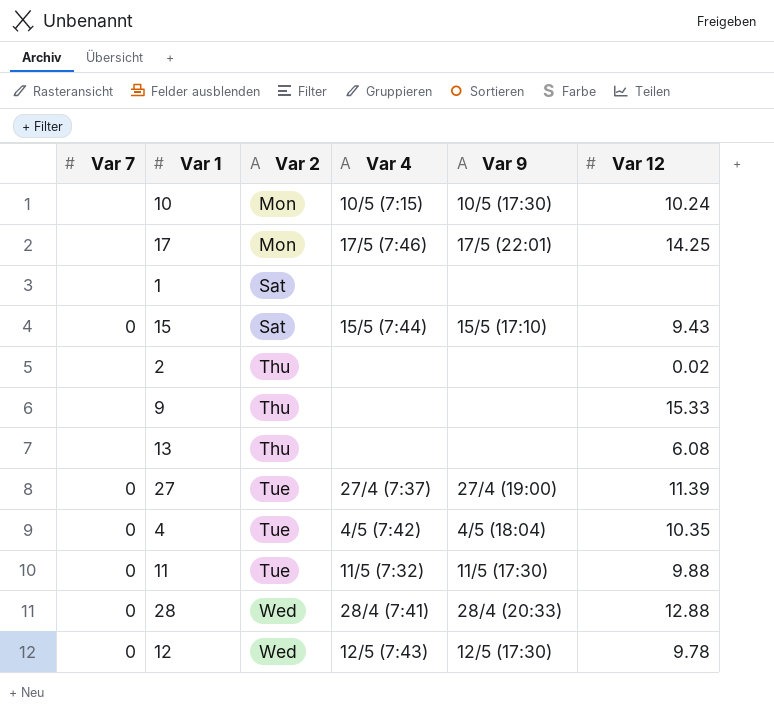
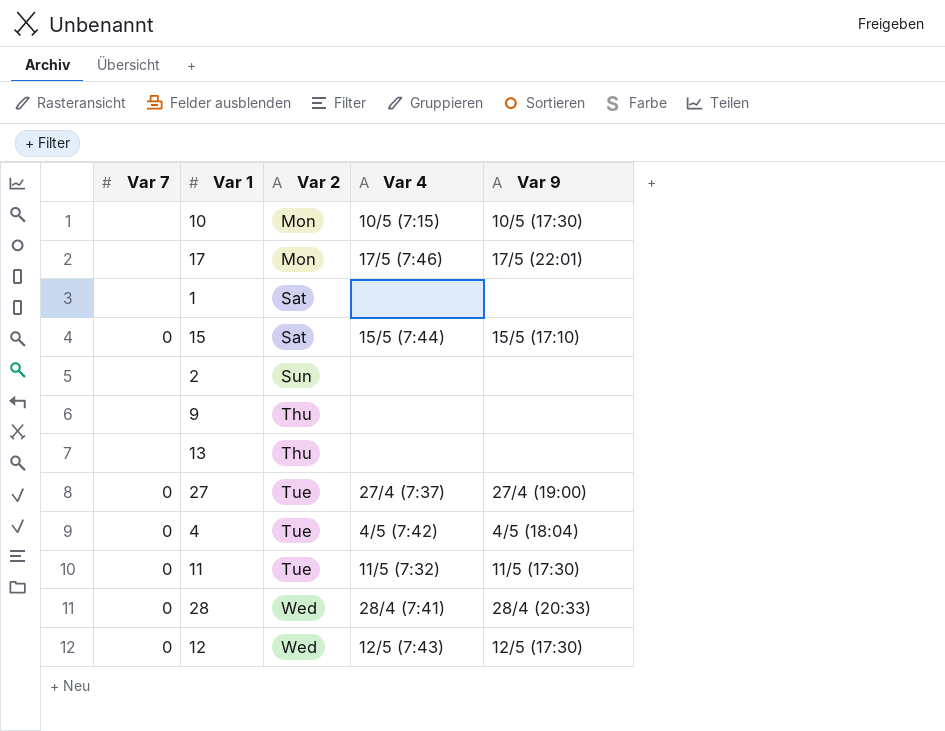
column Var 12 | position: 6 -> none
2 | Var 2: Thu -> Sun

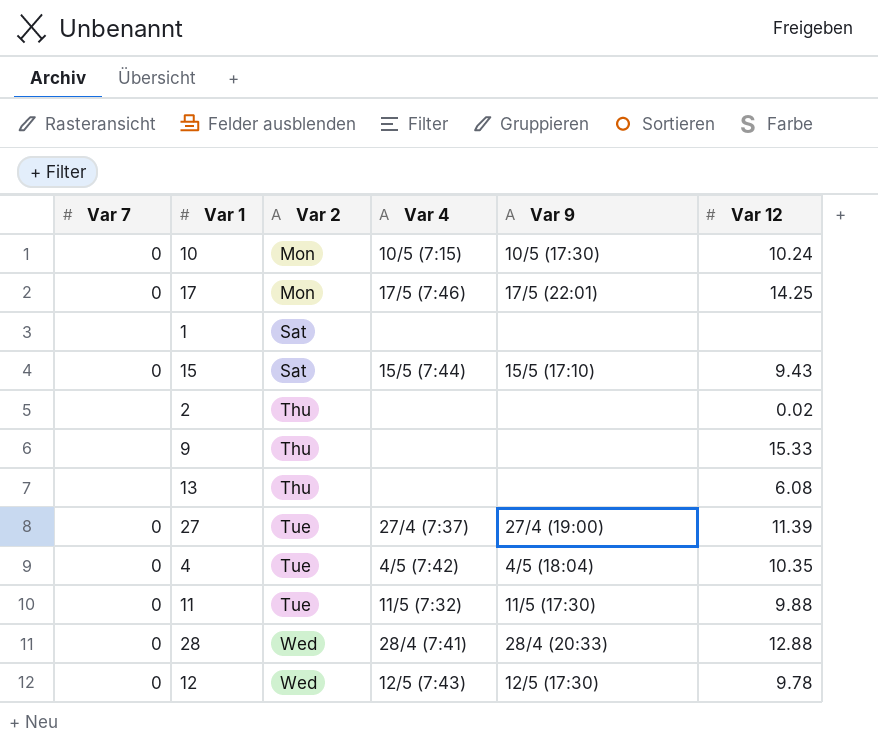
column Var 12 | position: none -> 6
10 | Var 7: none -> 0
17 | Var 7: none -> 0
2 | Var 2: Sun -> Thu

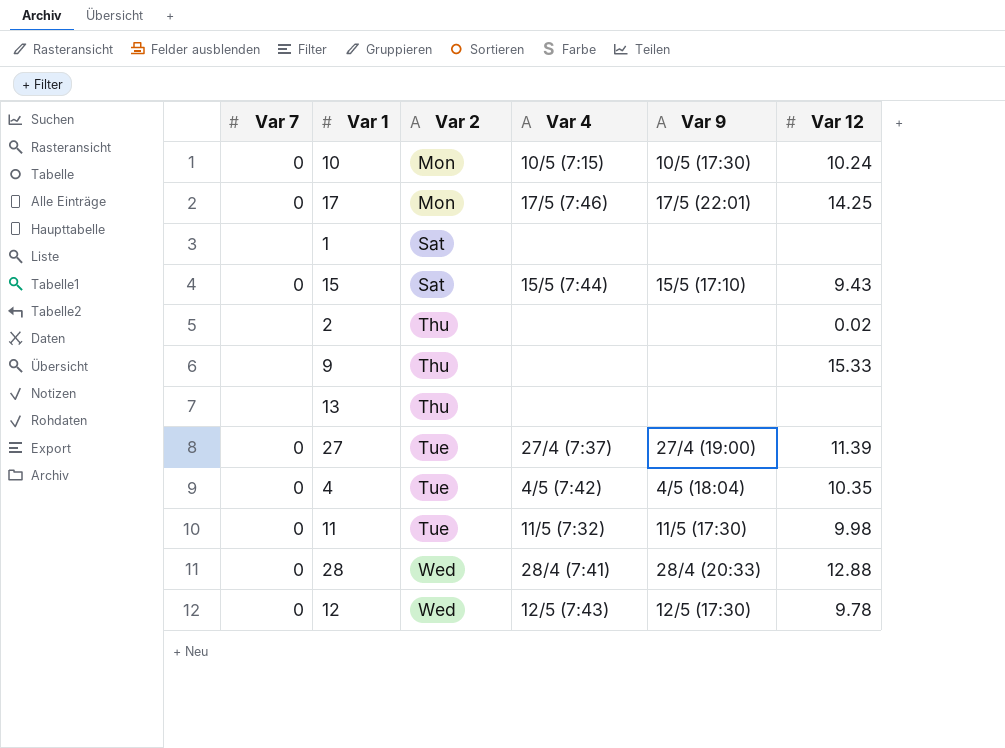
13 | Var 12: 6.08 -> none
11 | Var 12: 9.88 -> 9.98

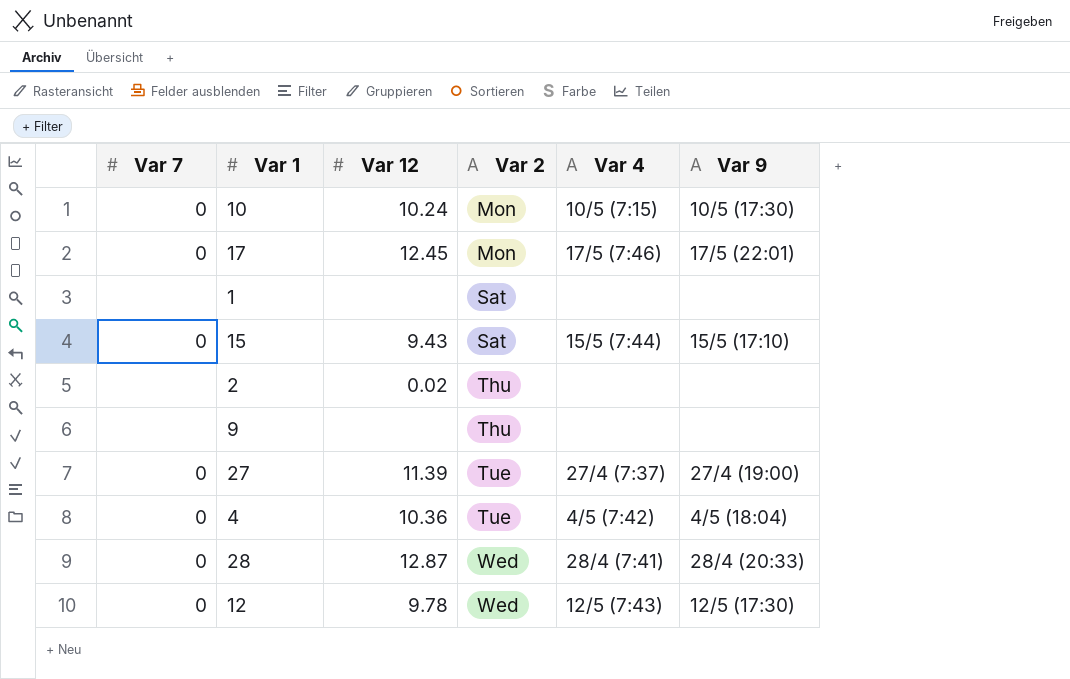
column Var 12 | position: 6 -> 3
row 13: none | Thu | none | none | none -> none
row 11: 0 | Tue | 11/5 (7:32) | 11/5 (17:30) | 9.98 -> none
17 | Var 12: 14.25 -> 12.45
9 | Var 12: 15.33 -> none
4 | Var 12: 10.35 -> 10.36
28 | Var 12: 12.88 -> 12.87

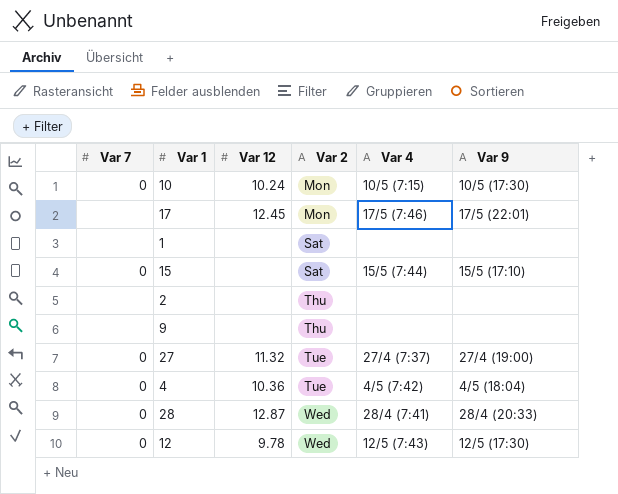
17 | Var 7: 0 -> none
15 | Var 12: 9.43 -> none
2 | Var 12: 0.02 -> none
27 | Var 12: 11.39 -> 11.32

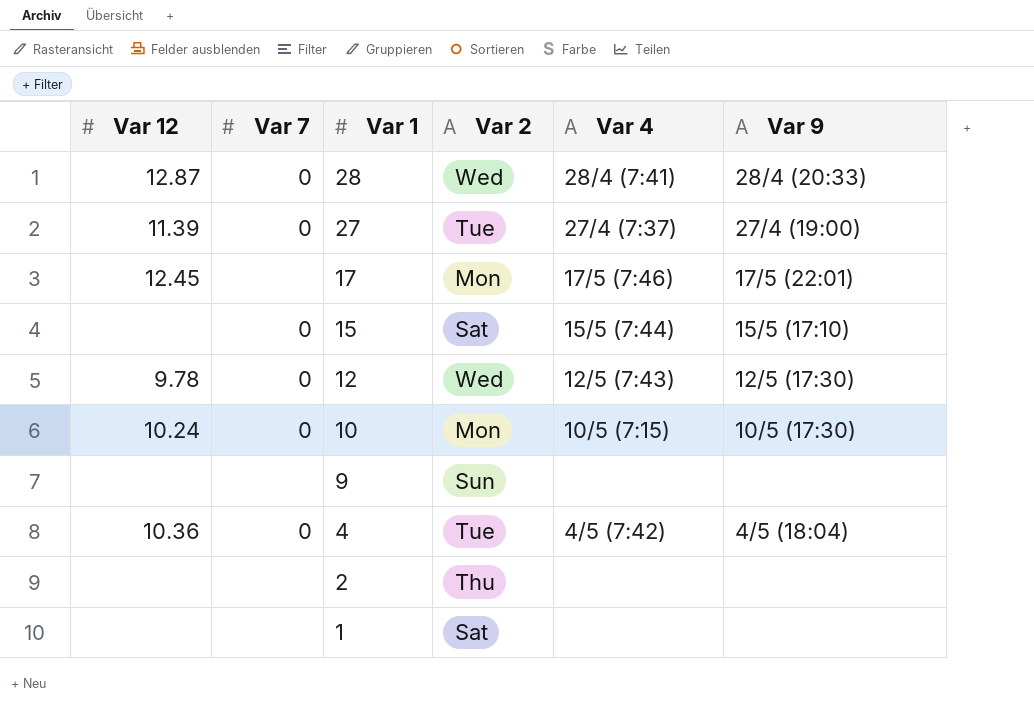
row order: Var 2 ascending -> Var 1 descending
column Var 12 | position: 3 -> 1
27 | Var 12: 11.32 -> 11.39
9 | Var 2: Thu -> Sun

